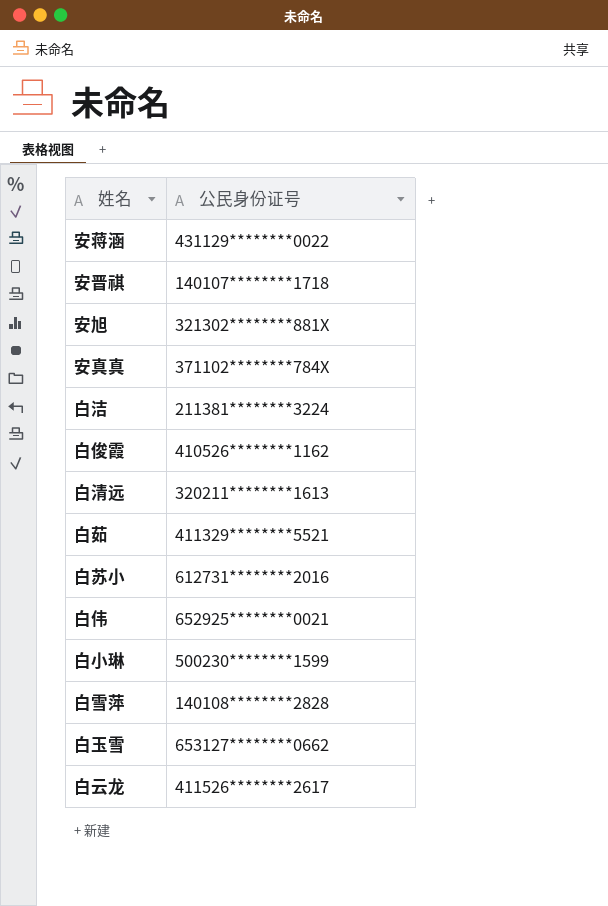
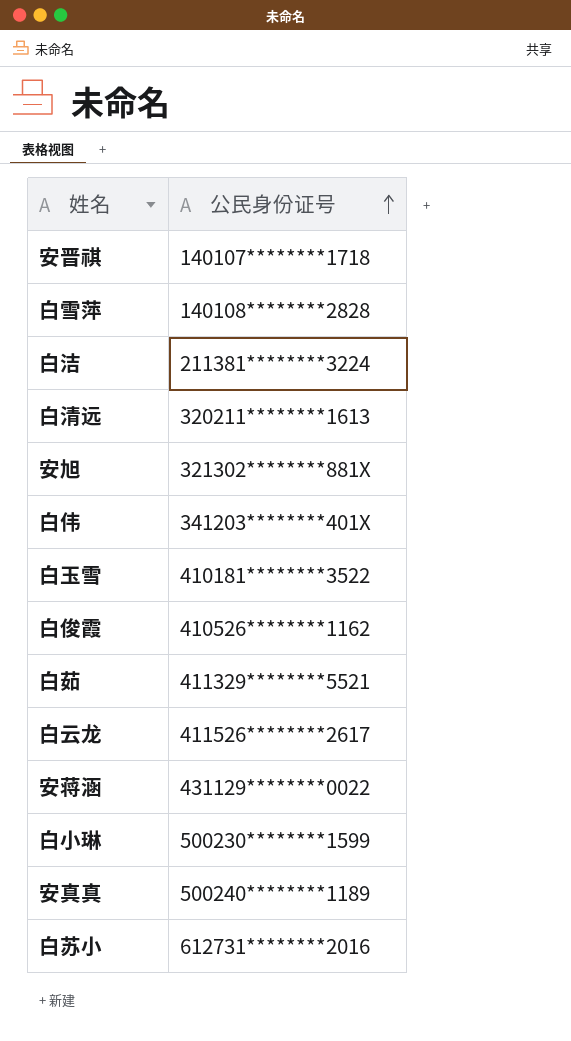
row order: none -> 公民身份证号 ascending
白伟 | 公民身份证号: 652925********0021 -> 341203********401X
白玉雪 | 公民身份证号: 653127********0662 -> 410181********3522
安真真 | 公民身份证号: 371102********784X -> 500240********1189

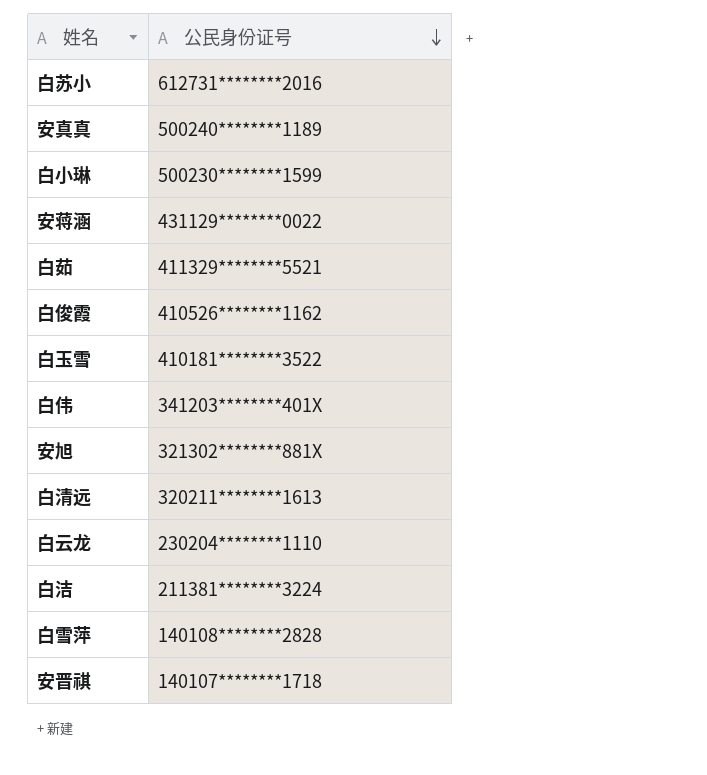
row order: 公民身份证号 ascending -> 公民身份证号 descending
白云龙 | 公民身份证号: 411526********2617 -> 230204********1110

